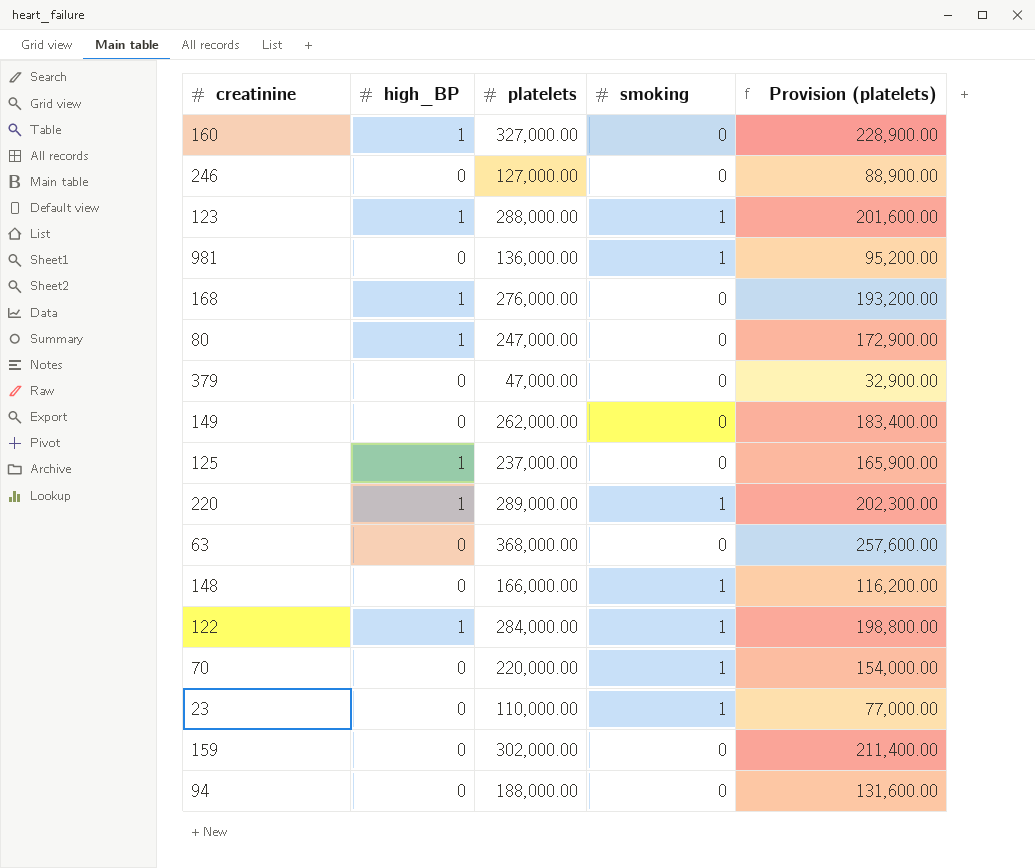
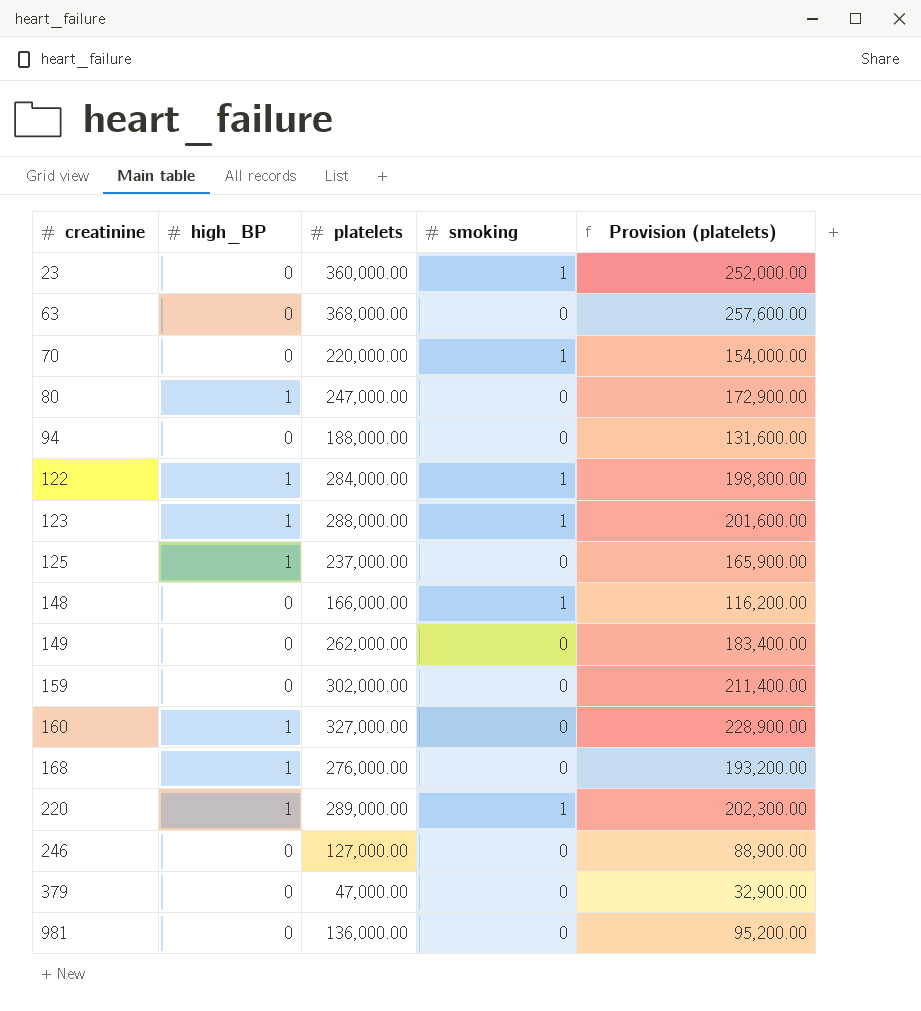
row order: none -> creatinine ascending
23 | platelets: 110,000.00 -> 360,000.00
23 | Provision (platelets): 77,000.00 -> 252,000.00
981 | smoking: 1 -> 0

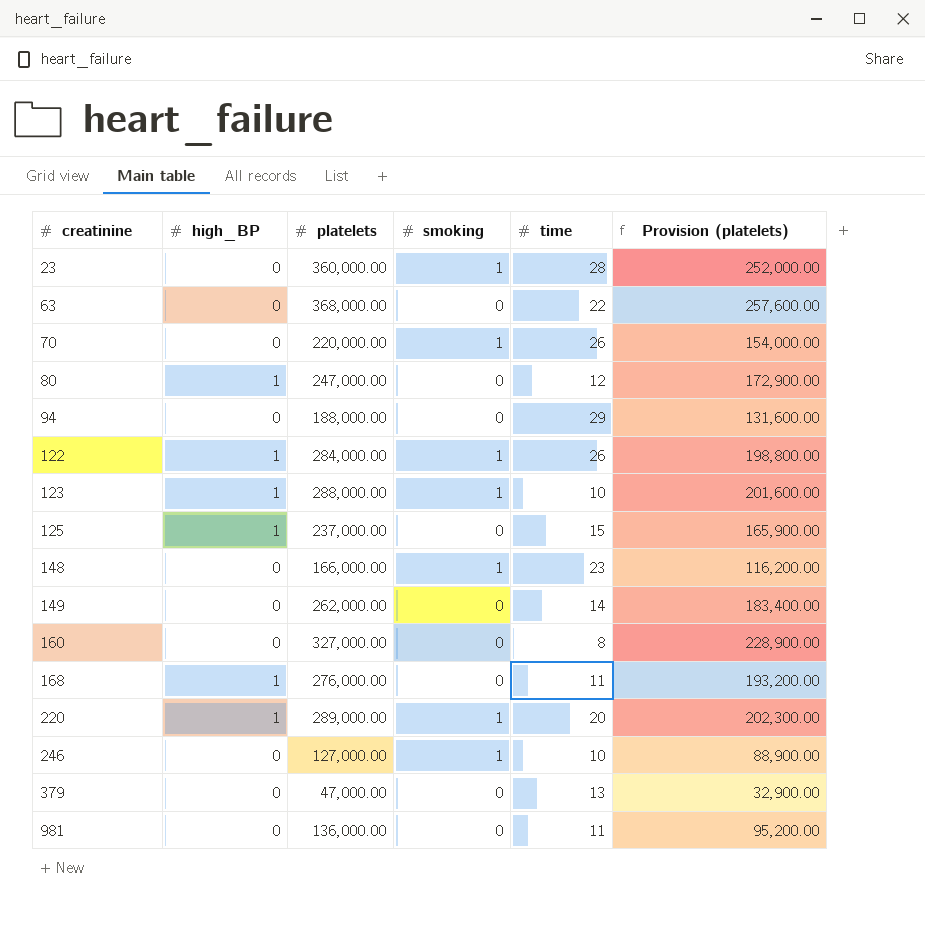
column time | position: none -> 5
row 159: 0 | 302,000.00 | 0 | 211,400.00 -> none
160 | high_BP: 1 -> 0
246 | smoking: 0 -> 1

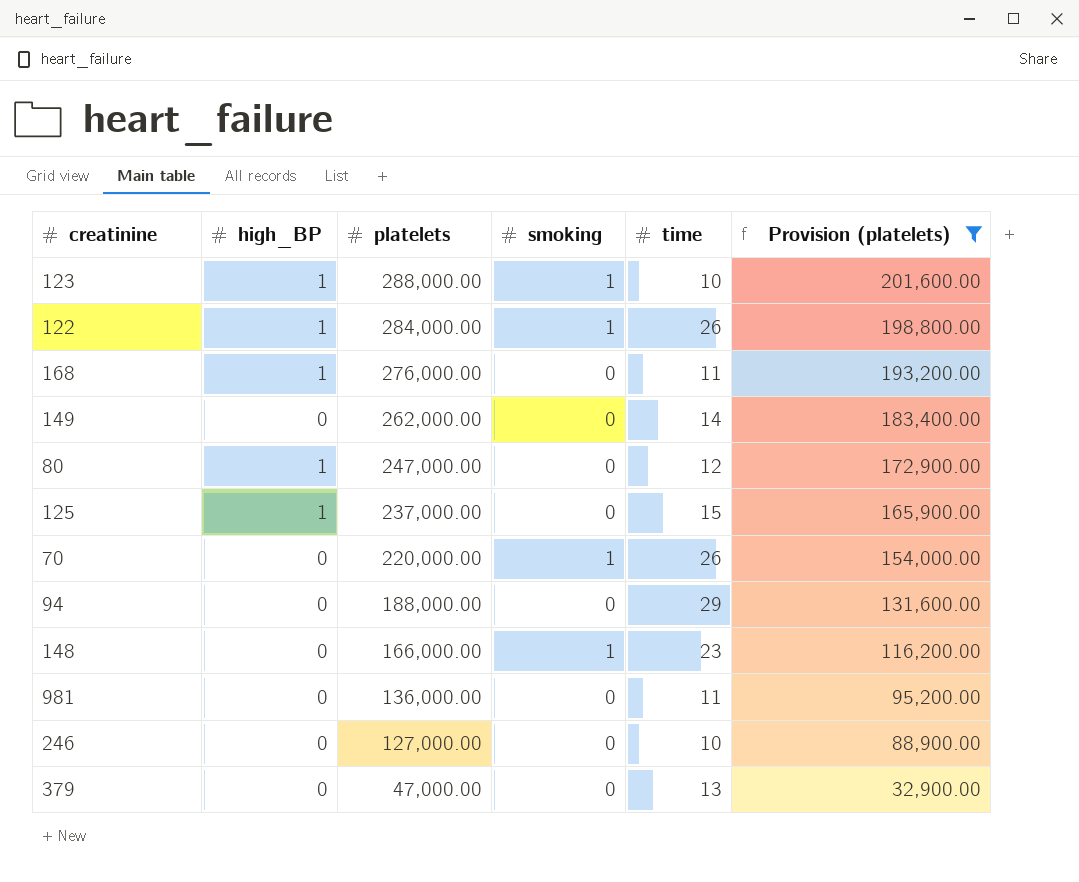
filter: none -> Provision (platelets) <= 201,600.00
row order: creatinine ascending -> platelets descending
246 | smoking: 1 -> 0

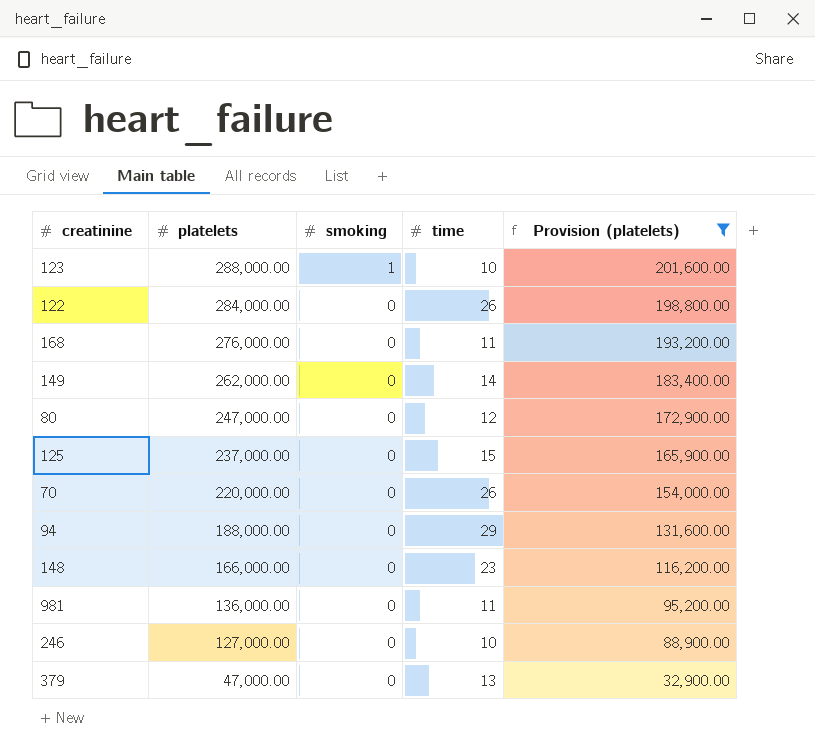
column high_BP | position: 2 -> none
122 | smoking: 1 -> 0
70 | smoking: 1 -> 0
148 | smoking: 1 -> 0

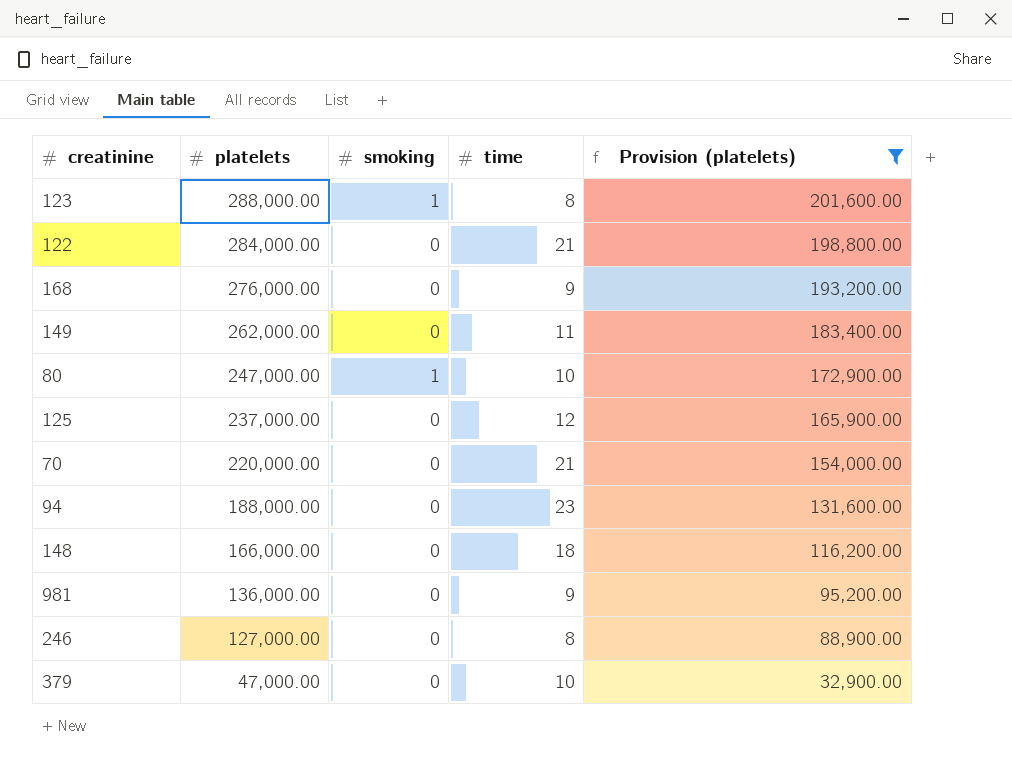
123 | time: 10 -> 8
122 | time: 26 -> 21
168 | time: 11 -> 9
149 | time: 14 -> 11
80 | smoking: 0 -> 1
80 | time: 12 -> 10
125 | time: 15 -> 12
70 | time: 26 -> 21
94 | time: 29 -> 23
148 | time: 23 -> 18
981 | time: 11 -> 9
246 | time: 10 -> 8
379 | time: 13 -> 10

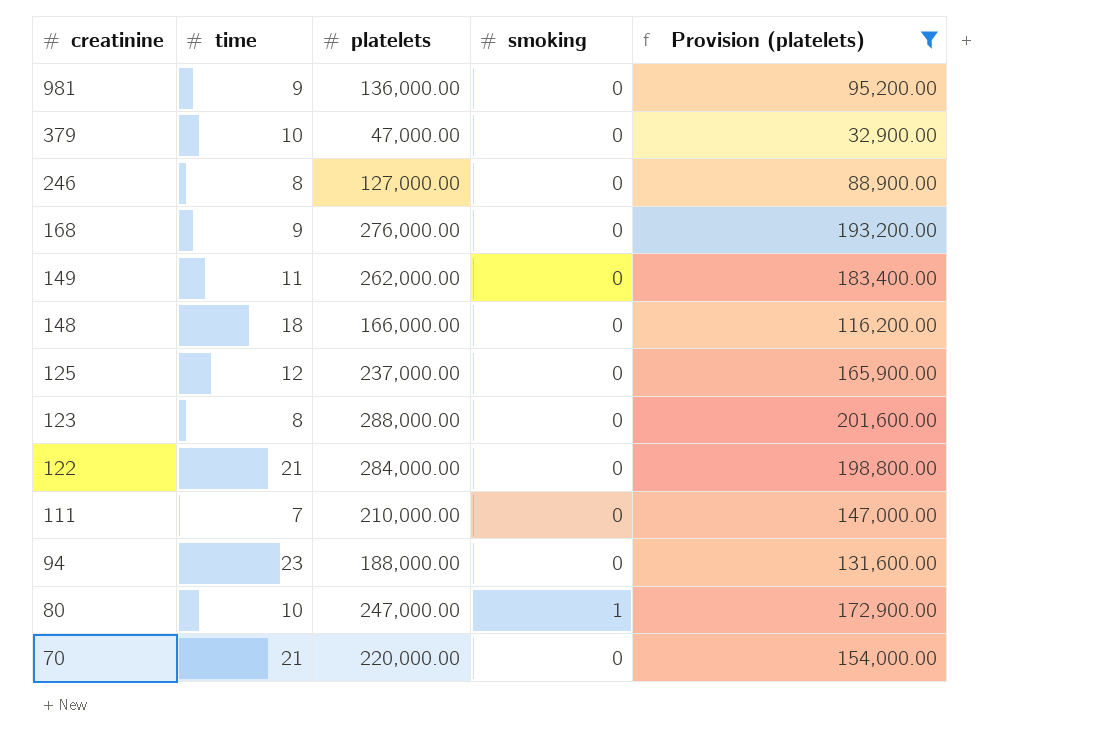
row order: platelets descending -> creatinine descending
column time | position: 4 -> 2
123 | smoking: 1 -> 0
row 111: none -> 7 | 210,000.00 | 0 | 147,000.00

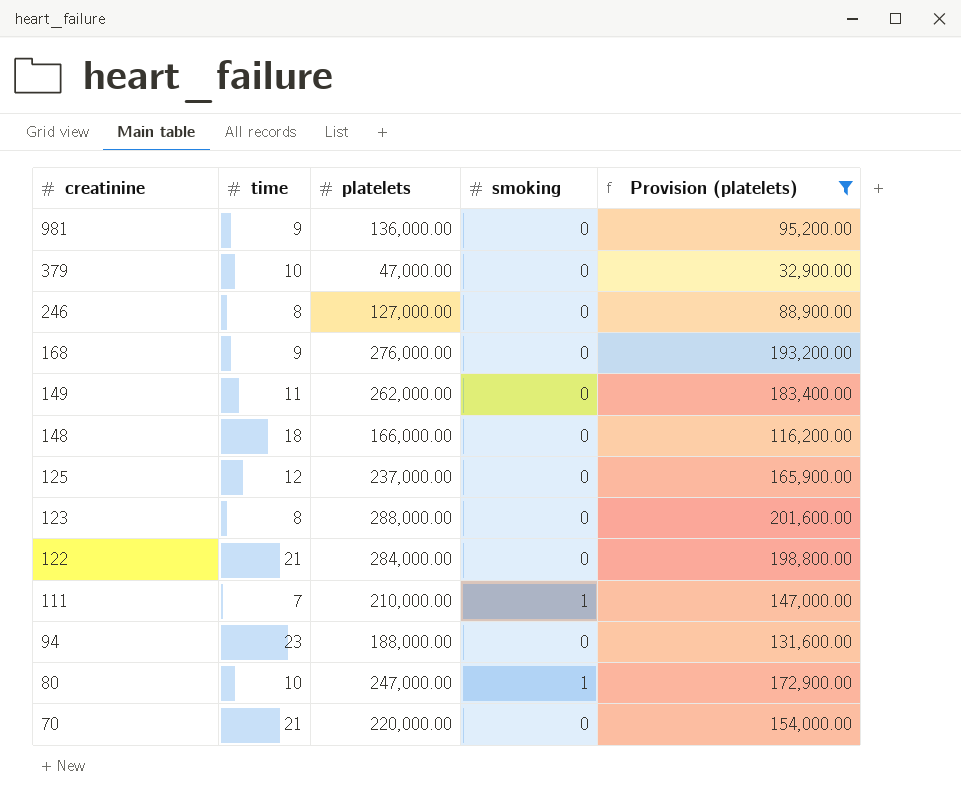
111 | smoking: 0 -> 1

